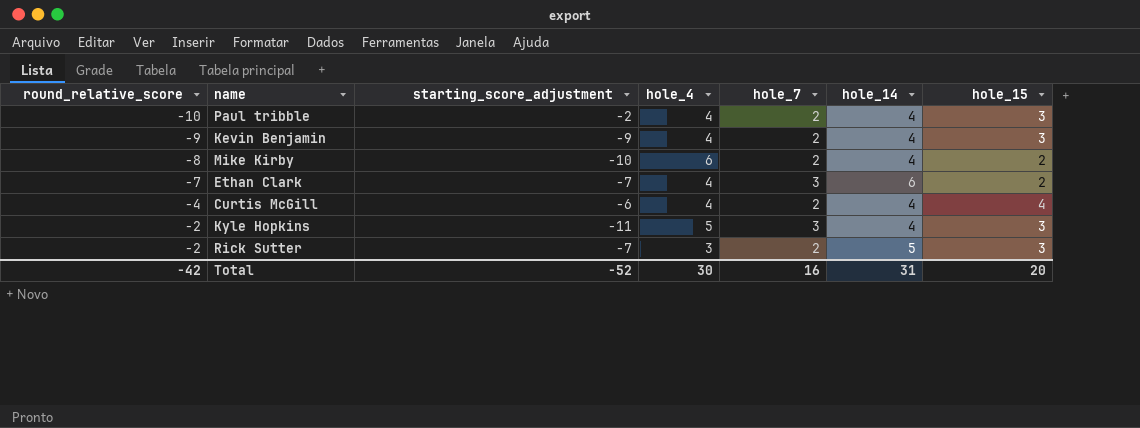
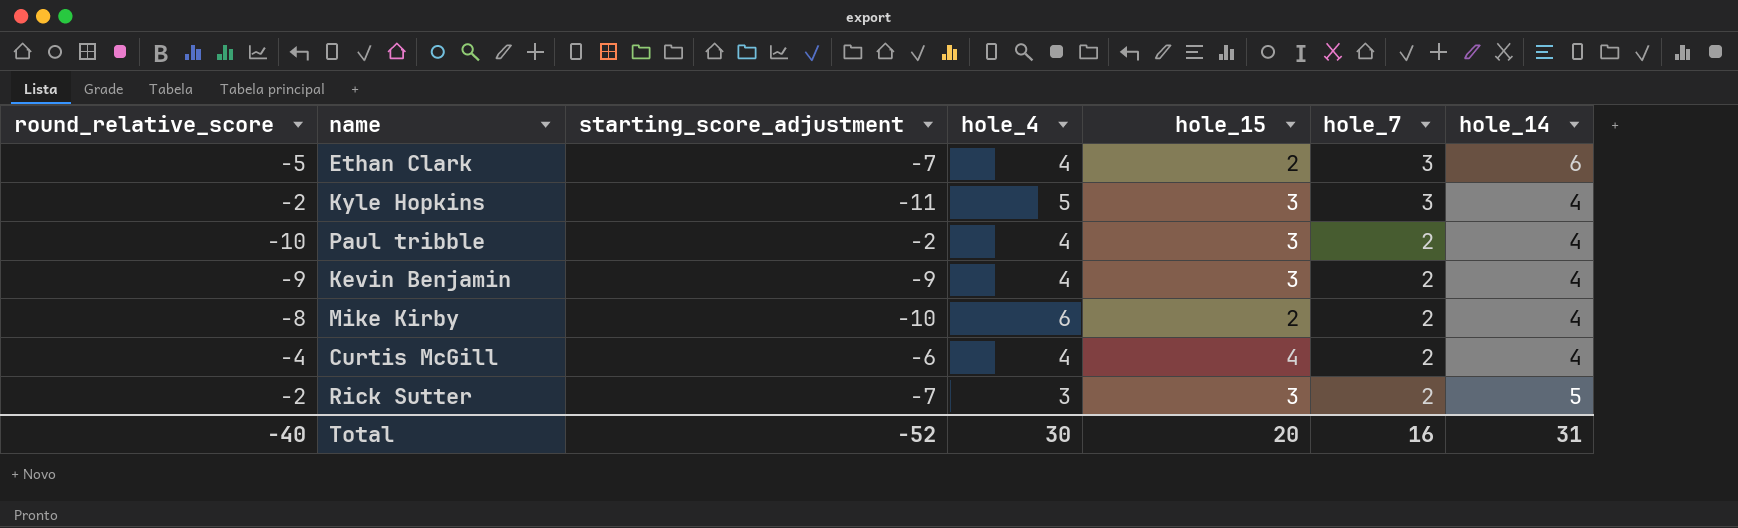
row order: round_relative_score ascending -> hole_7 descending
column hole_15 | position: 7 -> 5
Ethan Clark | round_relative_score: -7 -> -5
Total | round_relative_score: -42 -> -40

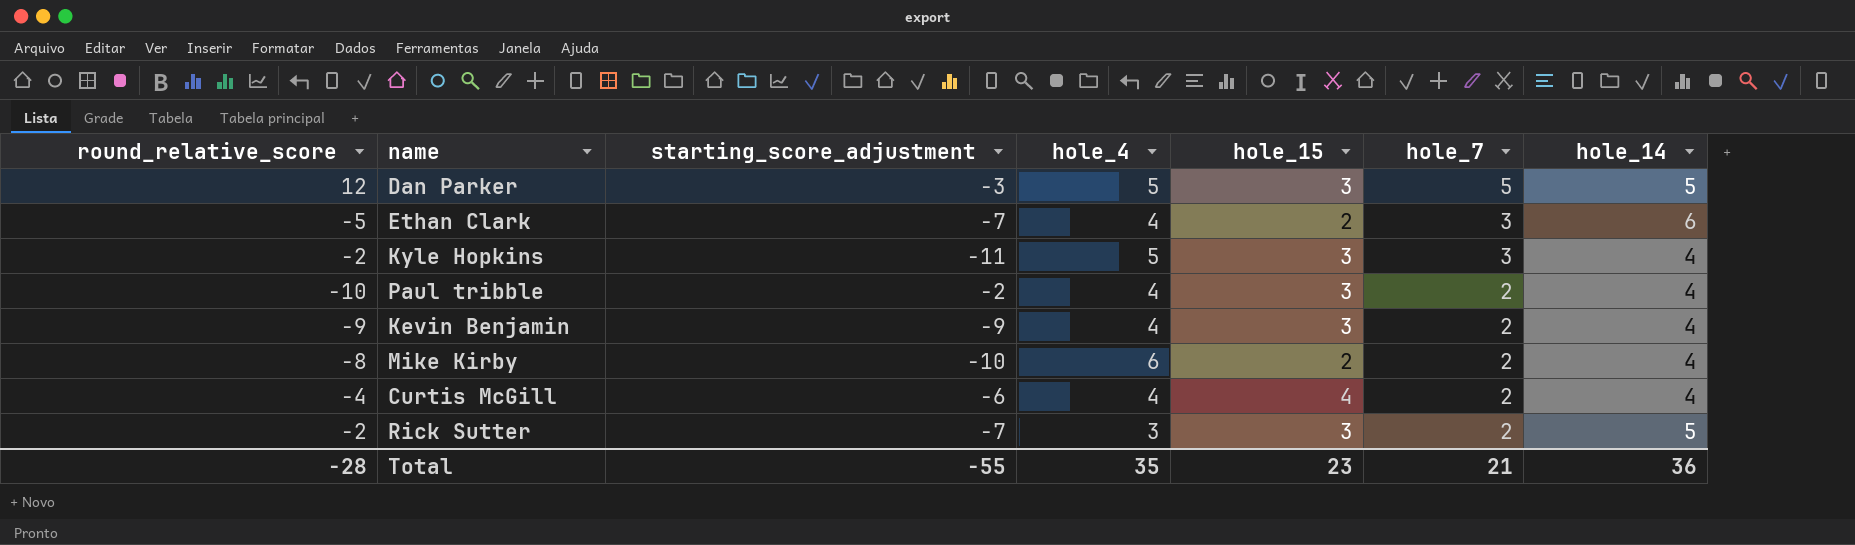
row Dan Parker: none -> 12 | -3 | 5 | 3 | 5 | 5
Total | round_relative_score: -40 -> -28
Total | starting_score_adjustment: -52 -> -55
Total | hole_4: 30 -> 35
Total | hole_15: 20 -> 23
Total | hole_7: 16 -> 21
Total | hole_14: 31 -> 36

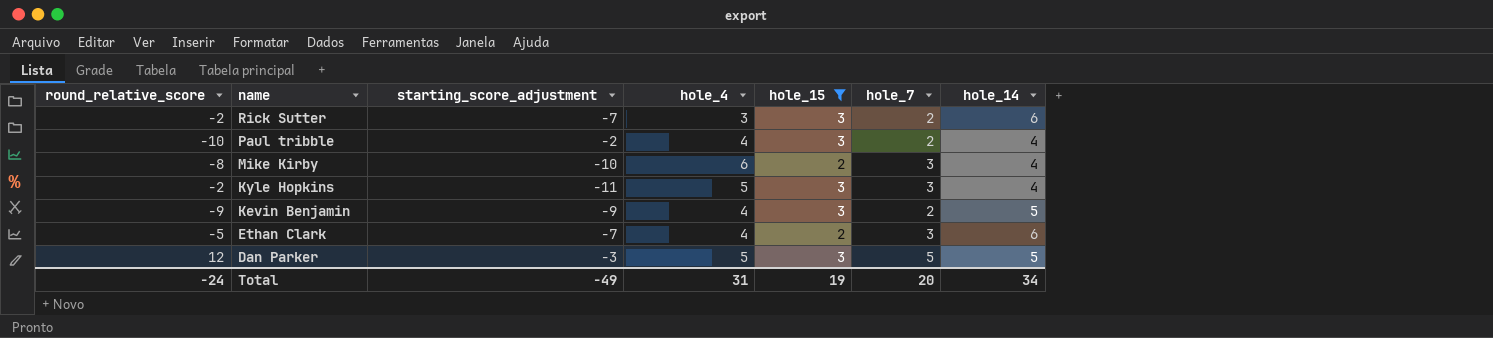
filter: none -> hole_15 != 4
row order: hole_7 descending -> name descending
Rick Sutter | hole_14: 5 -> 6
Mike Kirby | hole_7: 2 -> 3
Kevin Benjamin | hole_14: 4 -> 5
Total | round_relative_score: -28 -> -24
Total | starting_score_adjustment: -55 -> -49
Total | hole_4: 35 -> 31
Total | hole_15: 23 -> 19
Total | hole_7: 21 -> 20
Total | hole_14: 36 -> 34

